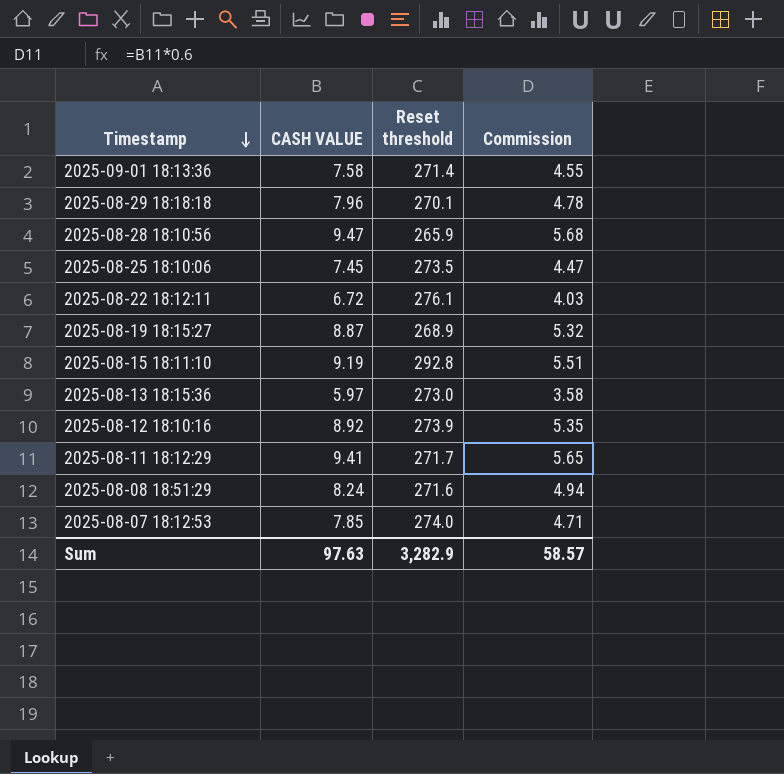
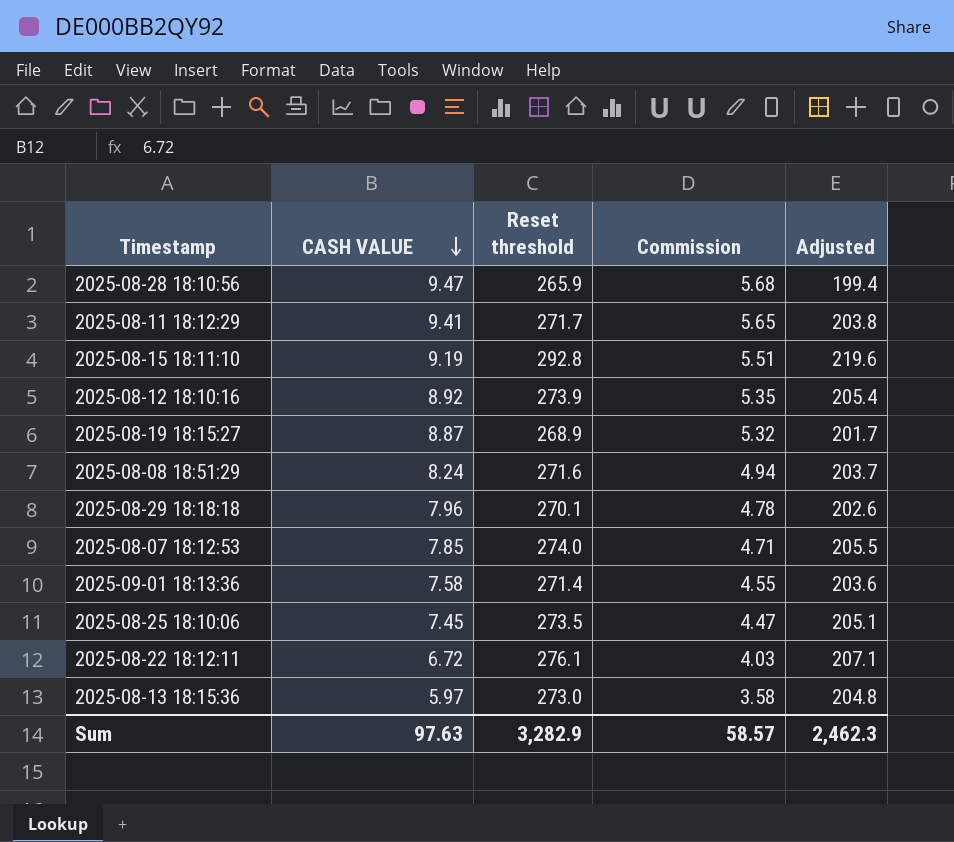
row order: Timestamp descending -> CASH VALUE descending
column Adjusted | formula: none -> [Reset threshold] * 0.75

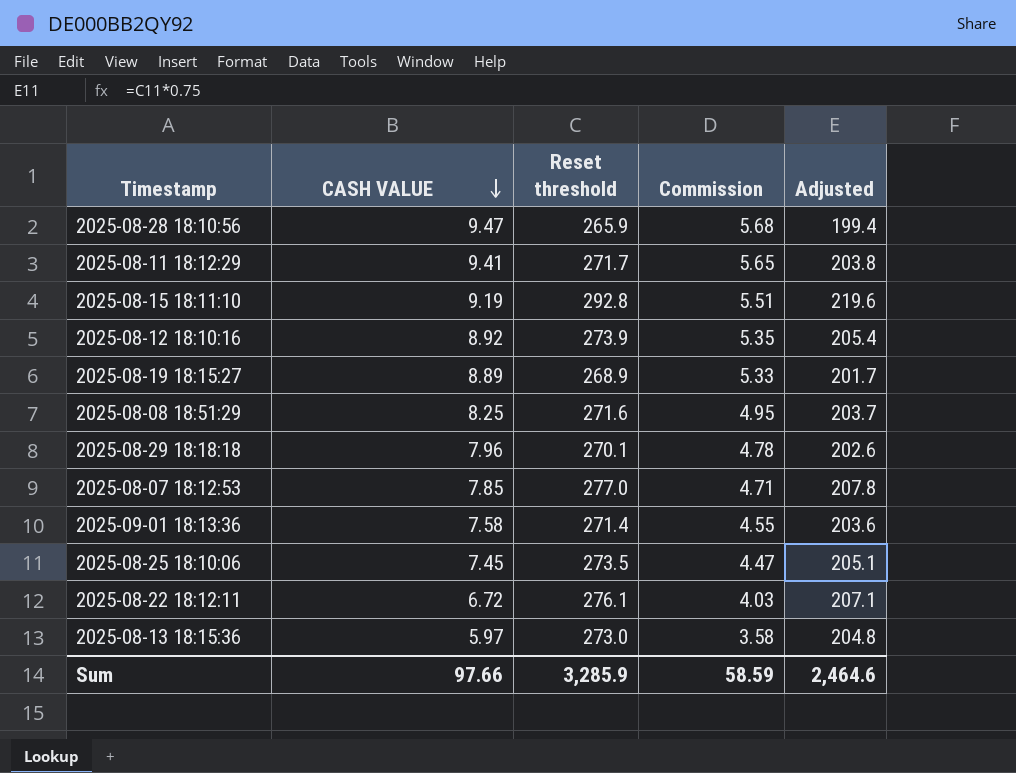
2025-08-19 18:15:27 | CASH VALUE: 8.87 -> 8.89
2025-08-19 18:15:27 | Commission: 5.32 -> 5.33
2025-08-08 18:51:29 | CASH VALUE: 8.24 -> 8.25
2025-08-08 18:51:29 | Commission: 4.94 -> 4.95
2025-08-07 18:12:53 | Reset threshold: 274.0 -> 277.0
2025-08-07 18:12:53 | Adjusted: 205.5 -> 207.8
Sum | CASH VALUE: 97.63 -> 97.66
Sum | Reset threshold: 3,282.9 -> 3,285.9
Sum | Commission: 58.57 -> 58.59
Sum | Adjusted: 2,462.3 -> 2,464.6

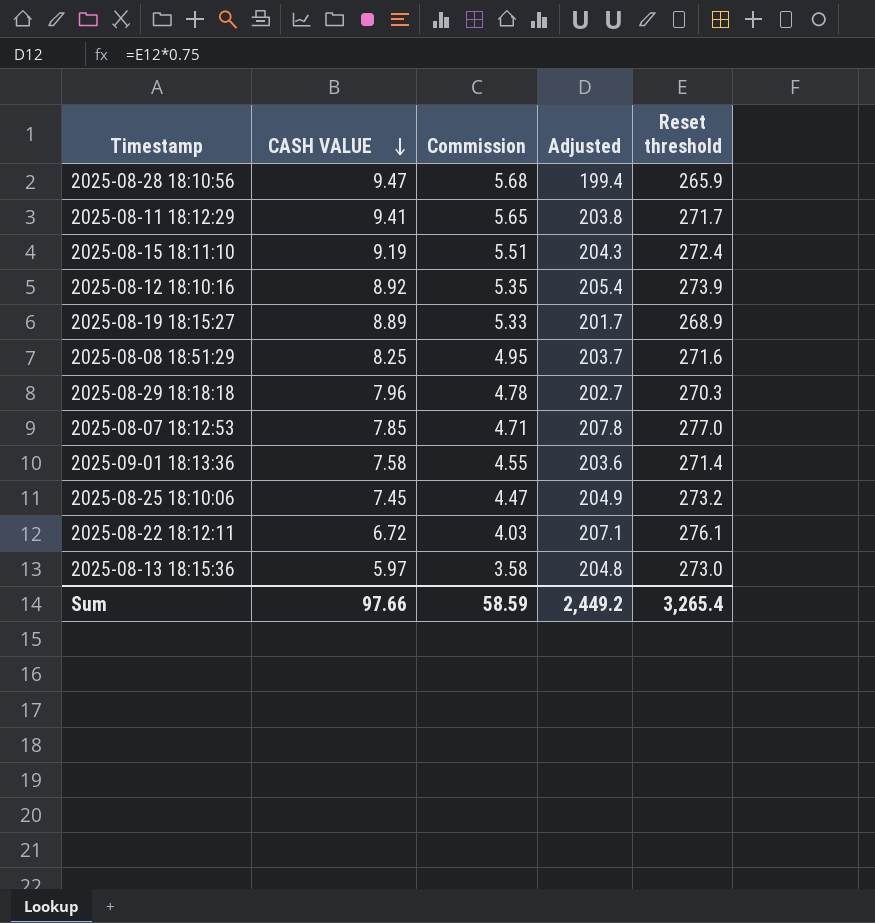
column Reset threshold | position: 3 -> 5
2025-08-15 18:11:10 | Adjusted: 219.6 -> 204.3
2025-08-15 18:11:10 | Reset threshold: 292.8 -> 272.4
2025-08-29 18:18:18 | Adjusted: 202.6 -> 202.7
2025-08-29 18:18:18 | Reset threshold: 270.1 -> 270.3
2025-08-25 18:10:06 | Adjusted: 205.1 -> 204.9
2025-08-25 18:10:06 | Reset threshold: 273.5 -> 273.2
Sum | Adjusted: 2,464.6 -> 2,449.2
Sum | Reset threshold: 3,285.9 -> 3,265.4

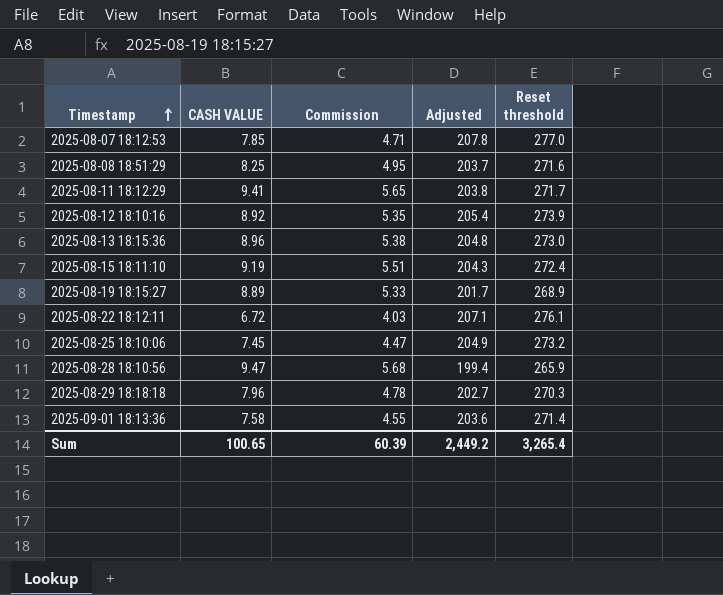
row order: CASH VALUE descending -> Timestamp ascending
2025-08-13 18:15:36 | CASH VALUE: 5.97 -> 8.96
2025-08-13 18:15:36 | Commission: 3.58 -> 5.38
Sum | CASH VALUE: 97.66 -> 100.65
Sum | Commission: 58.59 -> 60.39

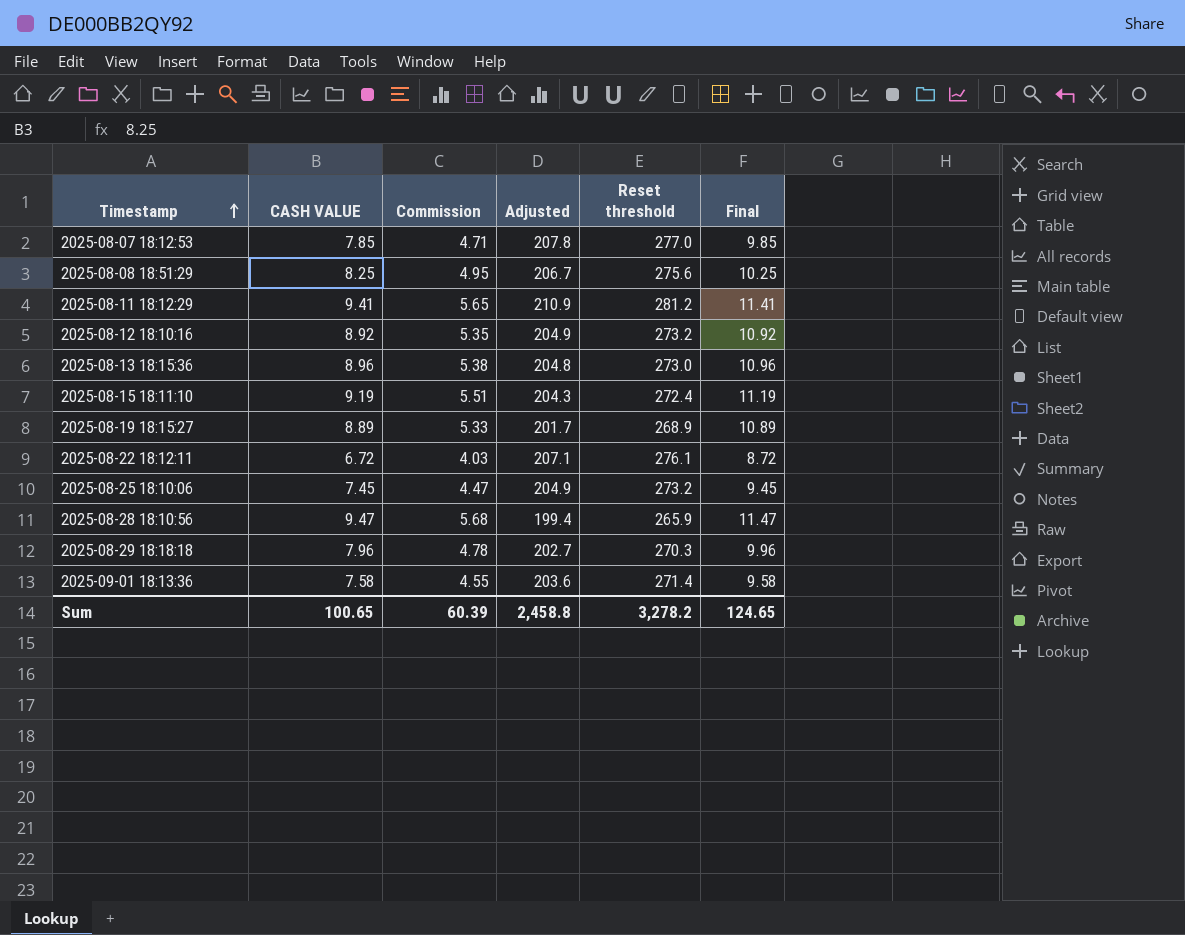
column Final | formula: none -> [CASH VALUE] + 2
2025-08-08 18:51:29 | Adjusted: 203.7 -> 206.7
2025-08-08 18:51:29 | Reset threshold: 271.6 -> 275.6
2025-08-11 18:12:29 | Adjusted: 203.8 -> 210.9
2025-08-11 18:12:29 | Reset threshold: 271.7 -> 281.2
2025-08-12 18:10:16 | Adjusted: 205.4 -> 204.9
2025-08-12 18:10:16 | Reset threshold: 273.9 -> 273.2
Sum | Adjusted: 2,449.2 -> 2,458.8
Sum | Reset threshold: 3,265.4 -> 3,278.2

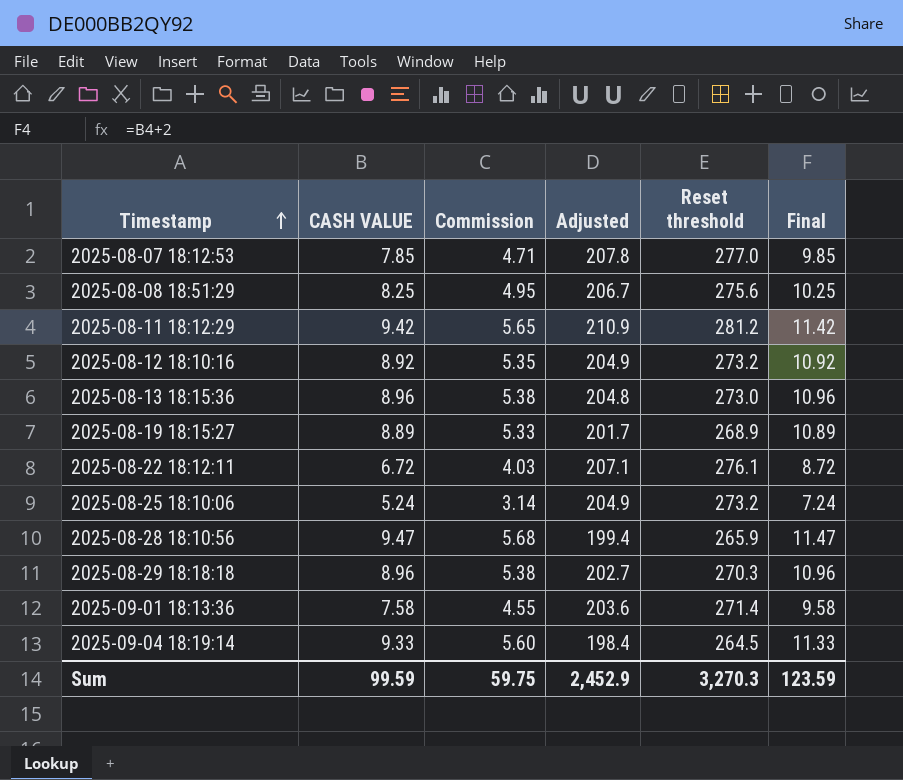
row 2025-08-15 18:11:10: 9.19 | 5.51 | 204.3 | 272.4 | 11.19 -> none
2025-08-11 18:12:29 | CASH VALUE: 9.41 -> 9.42
2025-08-11 18:12:29 | Final: 11.41 -> 11.42
2025-08-25 18:10:06 | CASH VALUE: 7.45 -> 5.24
2025-08-25 18:10:06 | Commission: 4.47 -> 3.14
2025-08-25 18:10:06 | Final: 9.45 -> 7.24
2025-08-29 18:18:18 | CASH VALUE: 7.96 -> 8.96
2025-08-29 18:18:18 | Commission: 4.78 -> 5.38
2025-08-29 18:18:18 | Final: 9.96 -> 10.96
row 2025-09-04 18:19:14: none -> 9.33 | 5.60 | 198.4 | 264.5 | 11.33
Sum | CASH VALUE: 100.65 -> 99.59
Sum | Commission: 60.39 -> 59.75
Sum | Adjusted: 2,458.8 -> 2,452.9
Sum | Reset threshold: 3,278.2 -> 3,270.3
Sum | Final: 124.65 -> 123.59

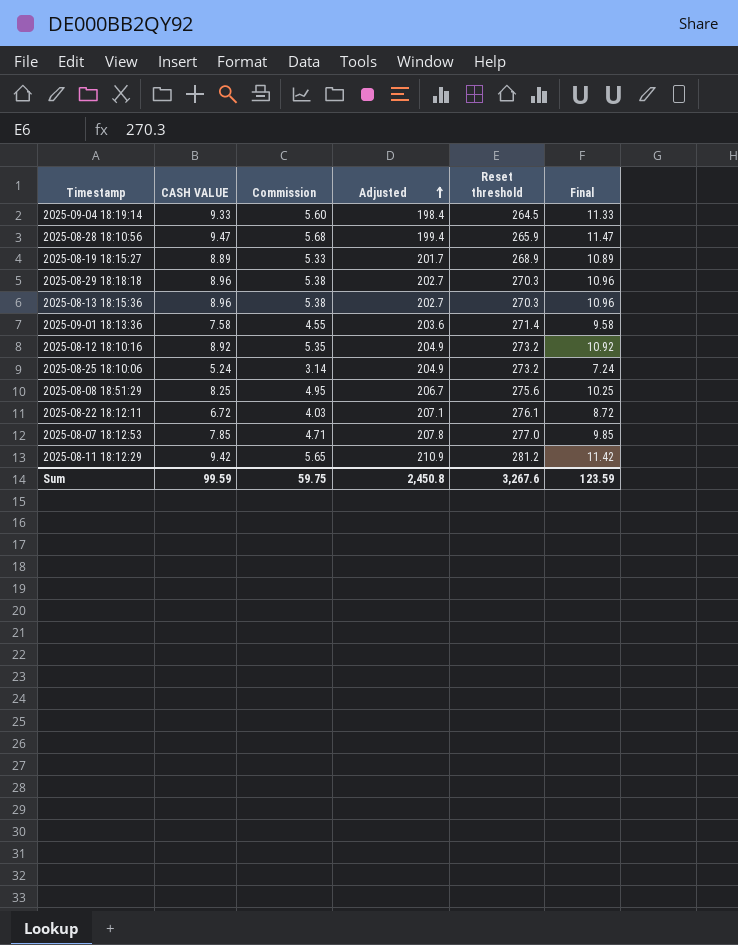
row order: Timestamp ascending -> Adjusted ascending
2025-08-13 18:15:36 | Adjusted: 204.8 -> 202.7
2025-08-13 18:15:36 | Reset threshold: 273.0 -> 270.3
Sum | Adjusted: 2,452.9 -> 2,450.8
Sum | Reset threshold: 3,270.3 -> 3,267.6

